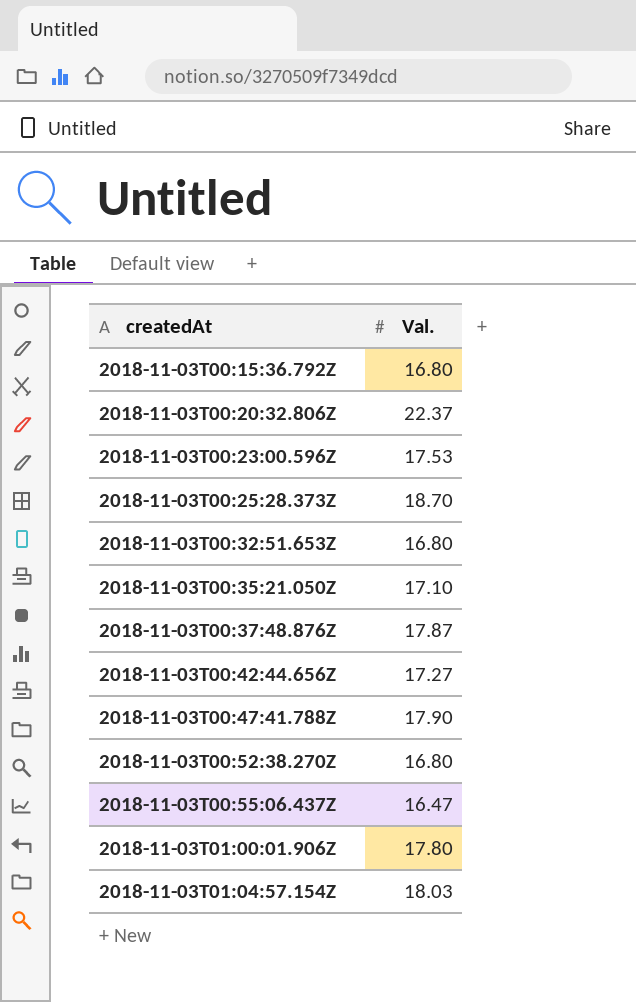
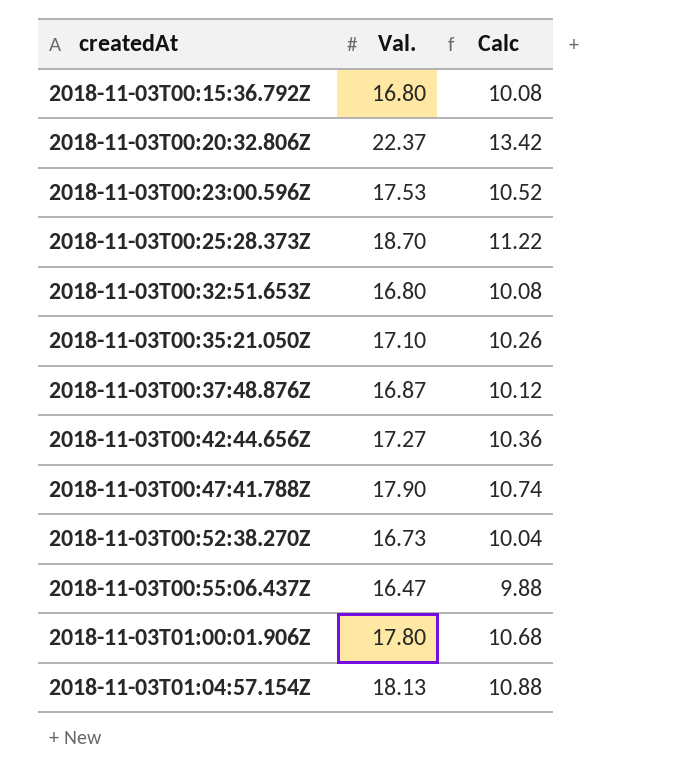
column Calc | formula: none -> [Val.] * 0.6
2018-11-03T00:37:48.876Z | Val.: 17.87 -> 16.87
2018-11-03T00:52:38.270Z | Val.: 16.80 -> 16.73
2018-11-03T01:04:57.154Z | Val.: 18.03 -> 18.13

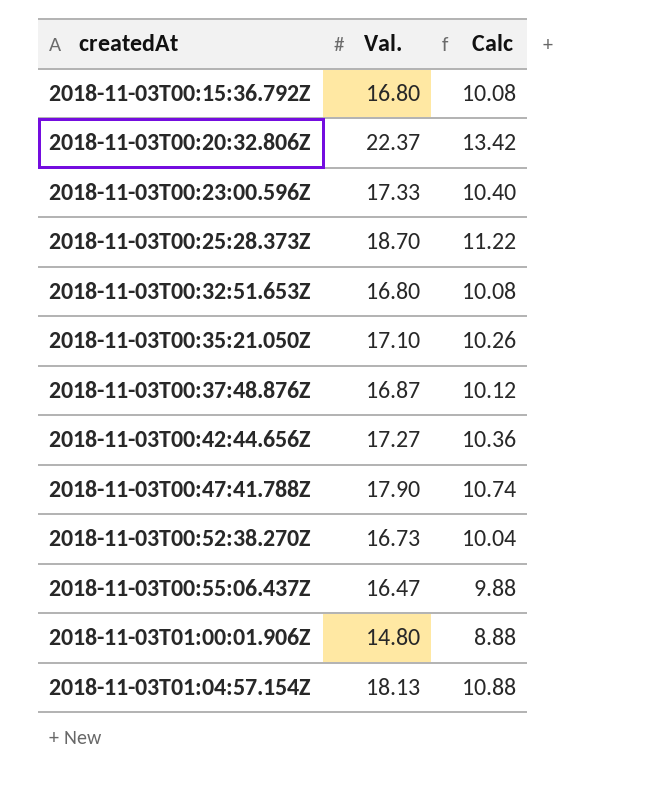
2018-11-03T00:23:00.596Z | Val.: 17.53 -> 17.33
2018-11-03T00:23:00.596Z | Calc: 10.52 -> 10.40
2018-11-03T01:00:01.906Z | Val.: 17.80 -> 14.80
2018-11-03T01:00:01.906Z | Calc: 10.68 -> 8.88

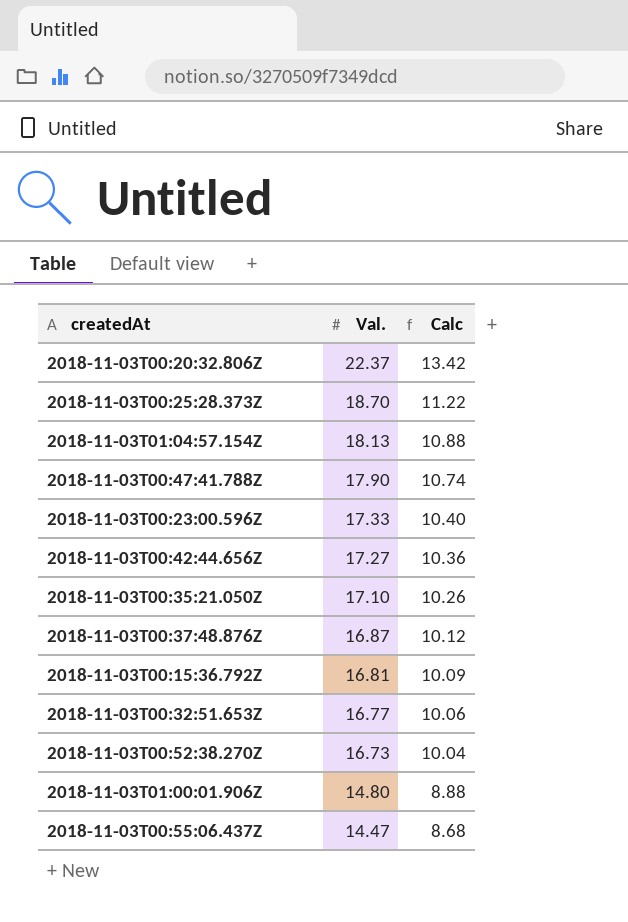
row order: createdAt ascending -> Val. descending
2018-11-03T00:15:36.792Z | Val.: 16.80 -> 16.81
2018-11-03T00:15:36.792Z | Calc: 10.08 -> 10.09
2018-11-03T00:32:51.653Z | Val.: 16.80 -> 16.77
2018-11-03T00:32:51.653Z | Calc: 10.08 -> 10.06
2018-11-03T00:55:06.437Z | Val.: 16.47 -> 14.47
2018-11-03T00:55:06.437Z | Calc: 9.88 -> 8.68

